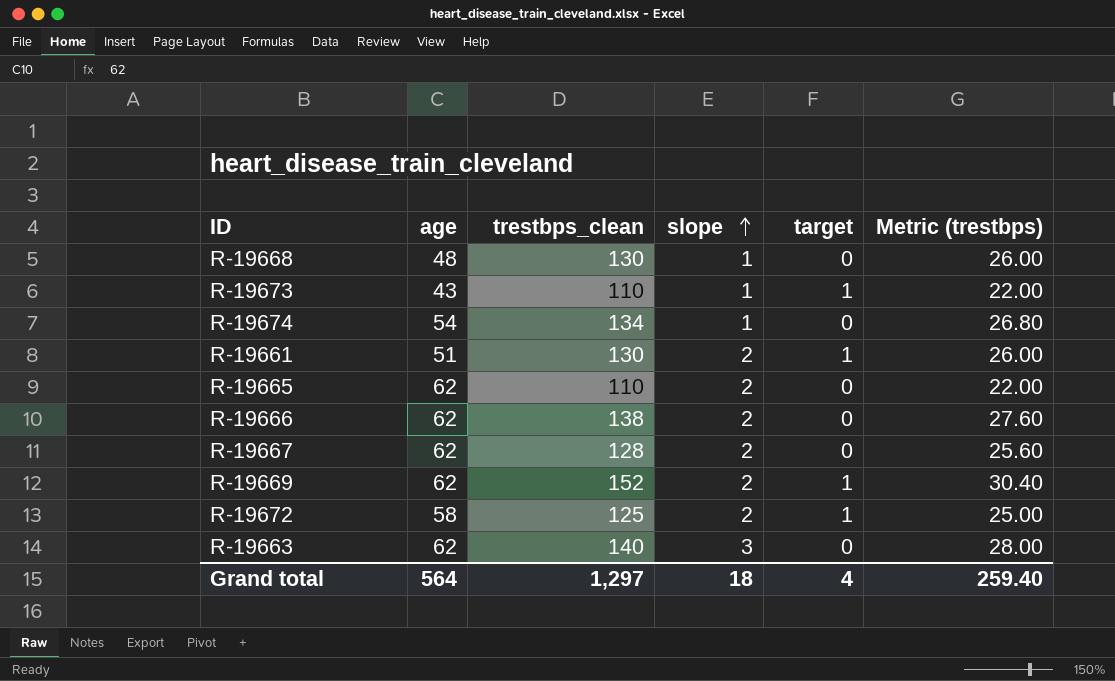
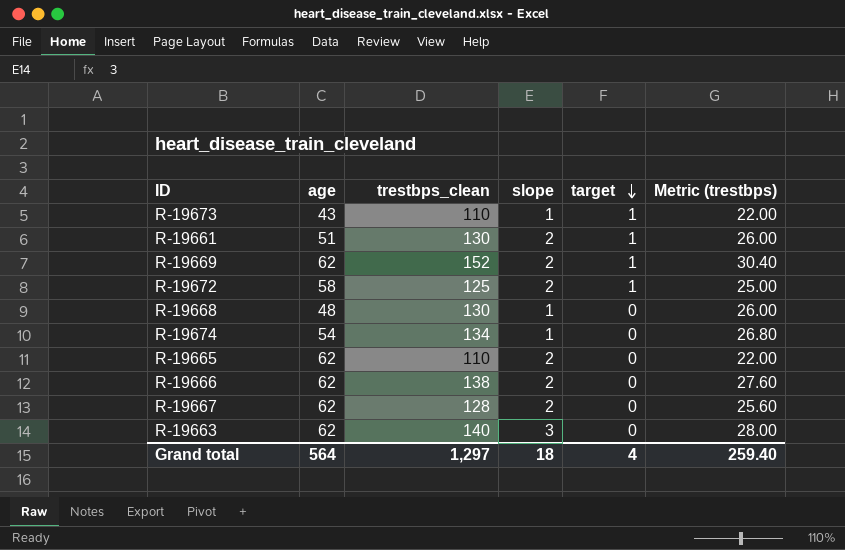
row order: slope ascending -> target descending

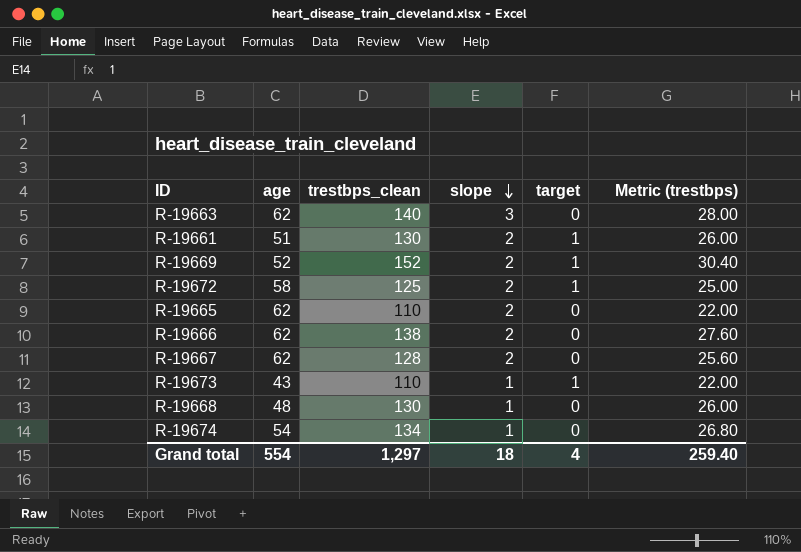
row order: target descending -> slope descending
R-19669 | age: 62 -> 52
Grand total | age: 564 -> 554

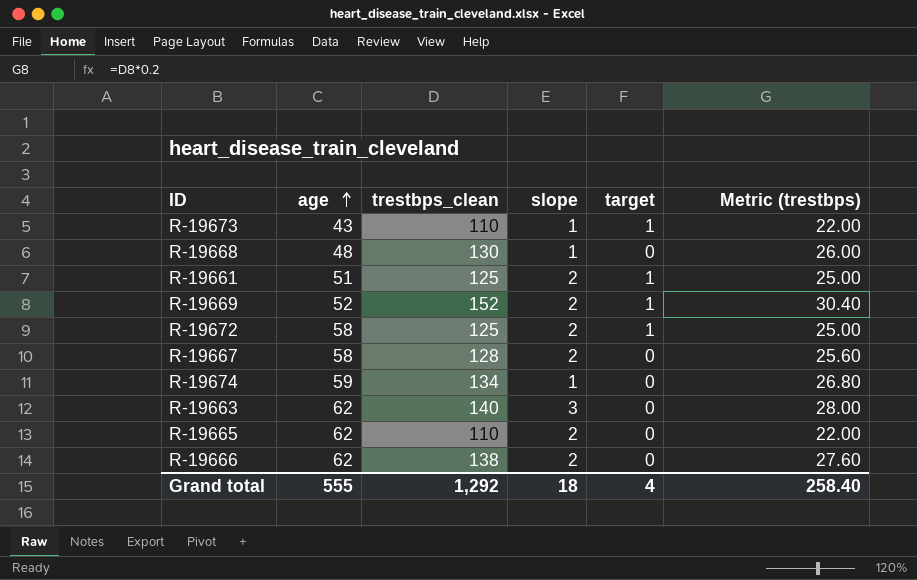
row order: slope descending -> age ascending
R-19661 | trestbps_clean: 130 -> 125
R-19661 | Metric (trestbps): 26.00 -> 25.00
R-19667 | age: 62 -> 58
R-19674 | age: 54 -> 59
Grand total | age: 554 -> 555
Grand total | trestbps_clean: 1,297 -> 1,292
Grand total | Metric (trestbps): 259.40 -> 258.40

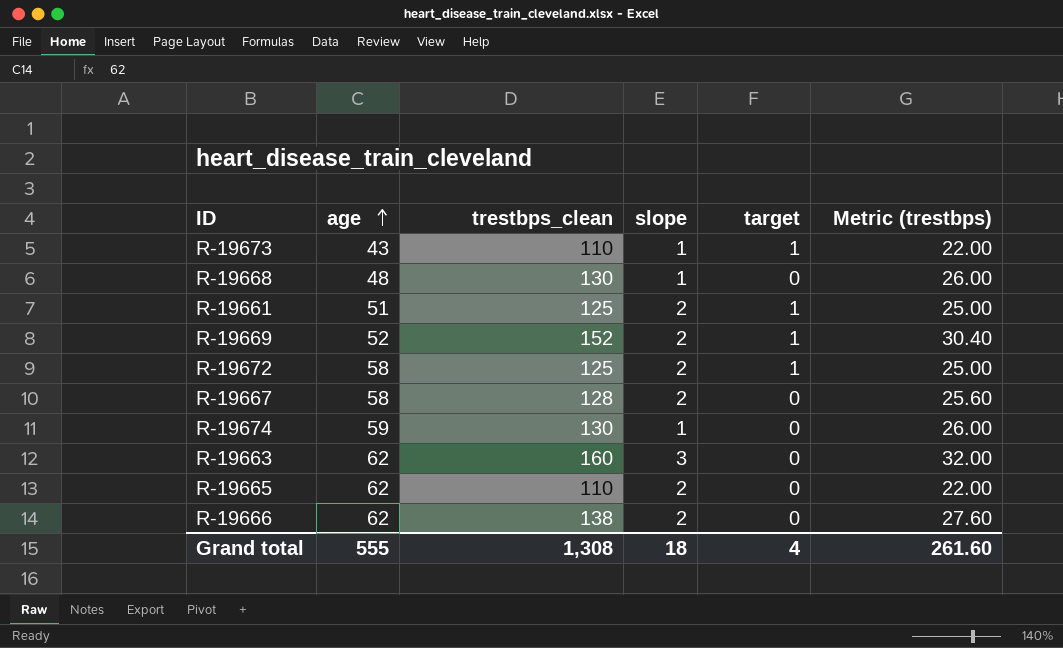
R-19674 | trestbps_clean: 134 -> 130
R-19674 | Metric (trestbps): 26.80 -> 26.00
R-19663 | trestbps_clean: 140 -> 160
R-19663 | Metric (trestbps): 28.00 -> 32.00
Grand total | trestbps_clean: 1,292 -> 1,308
Grand total | Metric (trestbps): 258.40 -> 261.60

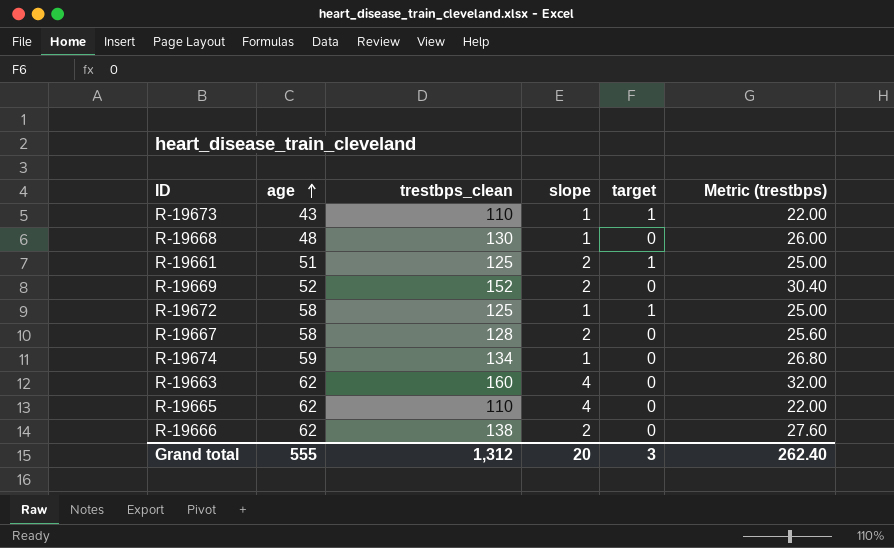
R-19669 | target: 1 -> 0
R-19672 | slope: 2 -> 1
R-19674 | trestbps_clean: 130 -> 134
R-19674 | Metric (trestbps): 26.00 -> 26.80
R-19663 | slope: 3 -> 4
R-19665 | slope: 2 -> 4
Grand total | trestbps_clean: 1,308 -> 1,312
Grand total | slope: 18 -> 20
Grand total | target: 4 -> 3
Grand total | Metric (trestbps): 261.60 -> 262.40

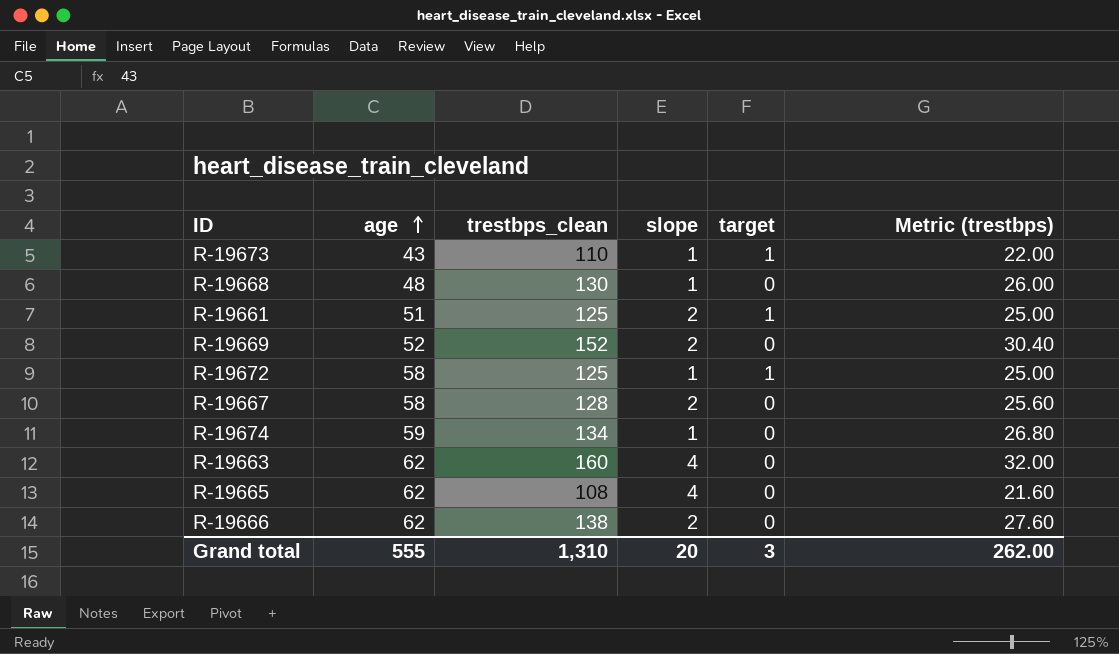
R-19665 | trestbps_clean: 110 -> 108
R-19665 | Metric (trestbps): 22.00 -> 21.60
Grand total | trestbps_clean: 1,312 -> 1,310
Grand total | Metric (trestbps): 262.40 -> 262.00

